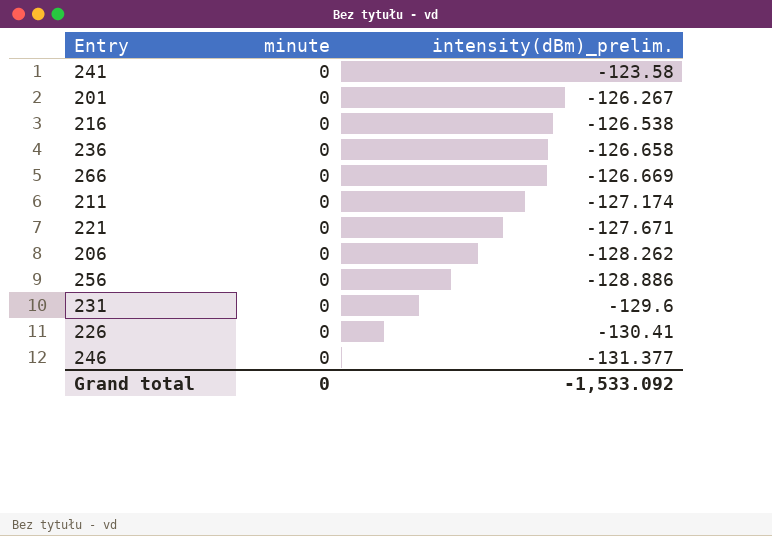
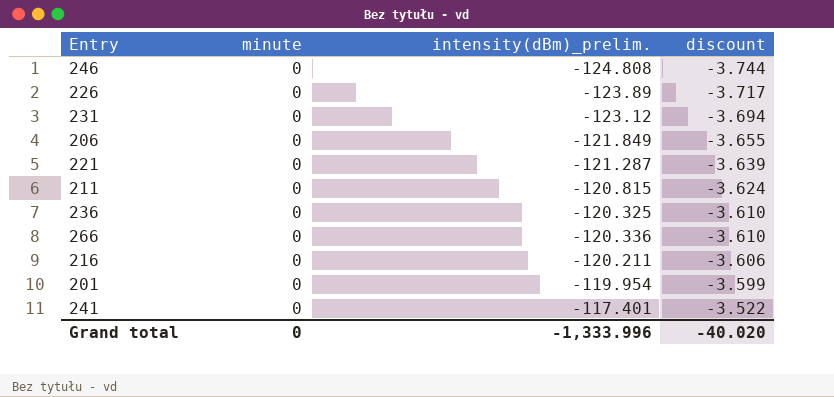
row order: intensity(dBm)_prelim. descending -> discount ascending
column discount | formula: none -> [intensity(dBm)_prelim.] * 0.03
row 256: 0 | -128.886 -> none
246 | intensity(dBm)_prelim.: -131.377 -> -124.808
226 | intensity(dBm)_prelim.: -130.41 -> -123.89
231 | intensity(dBm)_prelim.: -129.6 -> -123.12
206 | intensity(dBm)_prelim.: -128.262 -> -121.849
221 | intensity(dBm)_prelim.: -127.671 -> -121.287
211 | intensity(dBm)_prelim.: -127.174 -> -120.815
236 | intensity(dBm)_prelim.: -126.658 -> -120.325
266 | intensity(dBm)_prelim.: -126.669 -> -120.336
216 | intensity(dBm)_prelim.: -126.538 -> -120.211
201 | intensity(dBm)_prelim.: -126.267 -> -119.954
241 | intensity(dBm)_prelim.: -123.58 -> -117.401
Grand total | intensity(dBm)_prelim.: -1,533.092 -> -1,333.996

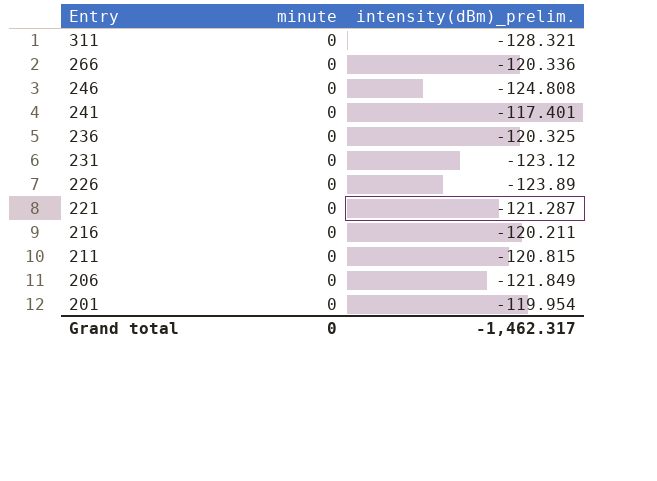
row order: discount ascending -> Entry descending
column discount | formula: [intensity(dBm)_prelim.] * 0.03 -> none
row 311: none -> 0 | -128.321
Grand total | intensity(dBm)_prelim.: -1,333.996 -> -1,462.317

